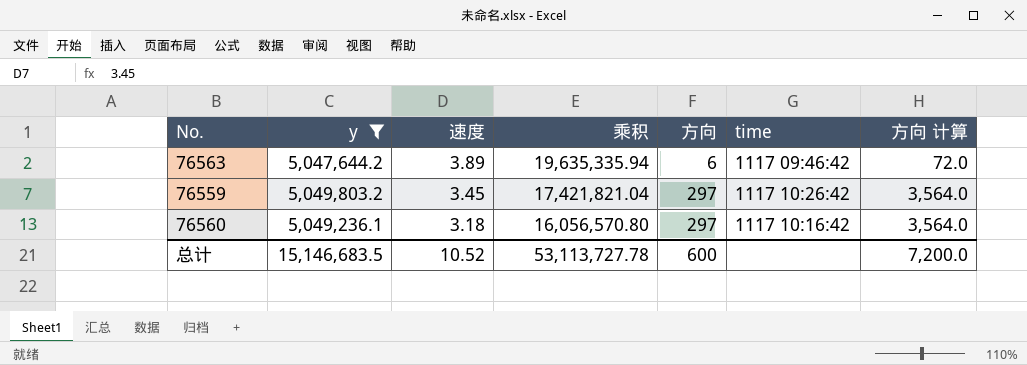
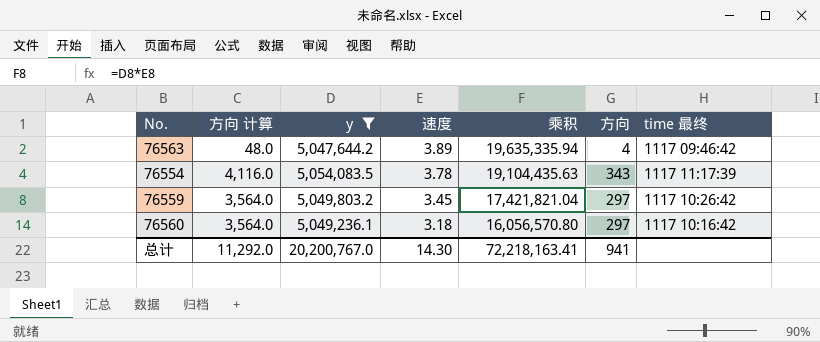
column 方向 计算 | position: 7 -> 2
column name: time -> time 最终
76563 | 方向 计算: 72.0 -> 48.0
76563 | 方向: 6 -> 4
row 76554: none -> 4,116.0 | 5,054,083.5 | 3.78 | 19,104,435.63 | 343 | 1117 11:17:39
总计 | 方向 计算: 7,200.0 -> 11,292.0
总计 | y: 15,146,683.5 -> 20,200,767.0
总计 | 速度: 10.52 -> 14.30
总计 | 乘积: 53,113,727.78 -> 72,218,163.41
总计 | 方向: 600 -> 941

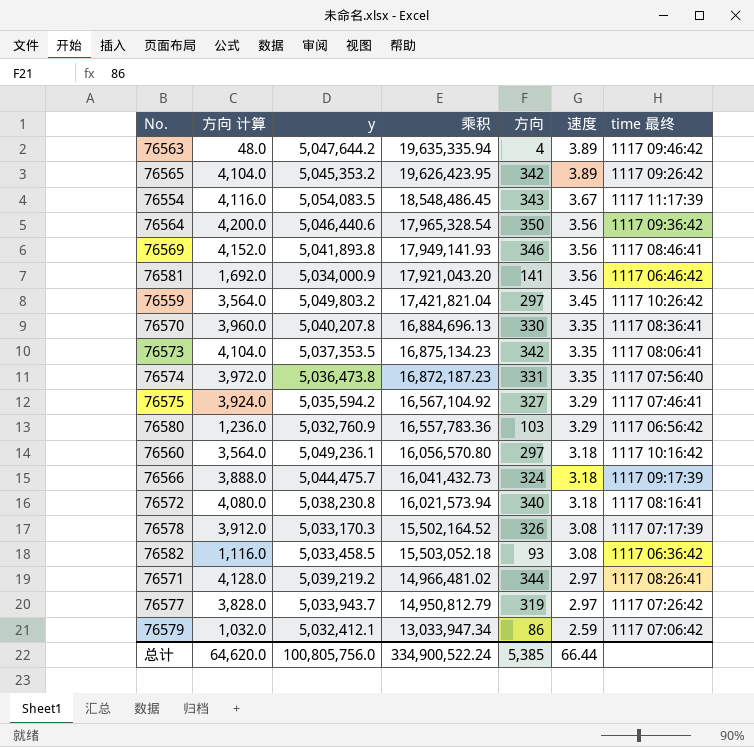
filter: y >= 5,047,644.2 -> none
column 速度 | position: 4 -> 6
76554 | 乘积: 19,104,435.63 -> 18,548,486.45
76554 | 速度: 3.78 -> 3.67
总计 | 方向 计算: 11,292.0 -> 64,620.0
总计 | y: 20,200,767.0 -> 100,805,756.0
总计 | 乘积: 72,218,163.41 -> 334,900,522.24
总计 | 方向: 941 -> 5,385
总计 | 速度: 14.30 -> 66.44

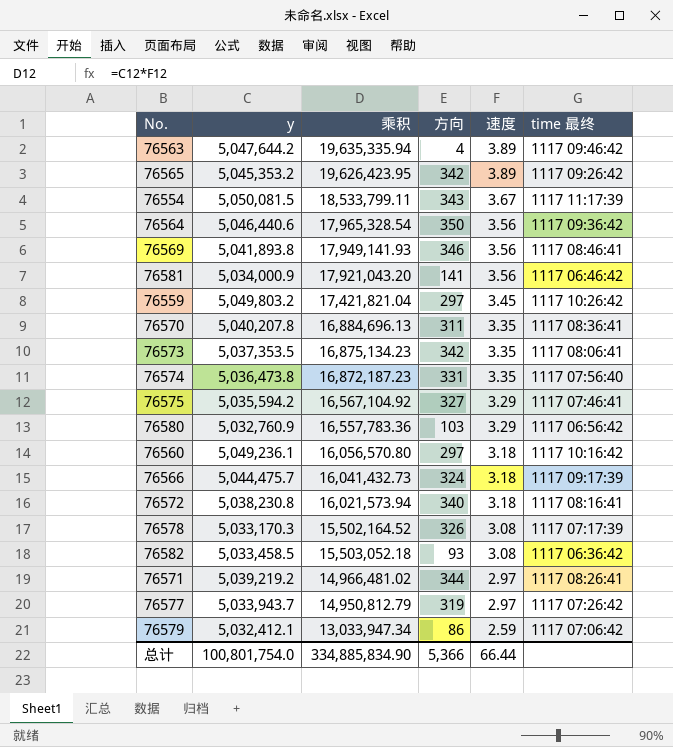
column 方向 计算 | formula: [方向] * 12 -> none
76554 | y: 5,054,083.5 -> 5,050,081.5
76554 | 乘积: 18,548,486.45 -> 18,533,799.11
76570 | 方向: 330 -> 311
总计 | y: 100,805,756.0 -> 100,801,754.0
总计 | 乘积: 334,900,522.24 -> 334,885,834.90
总计 | 方向: 5,385 -> 5,366

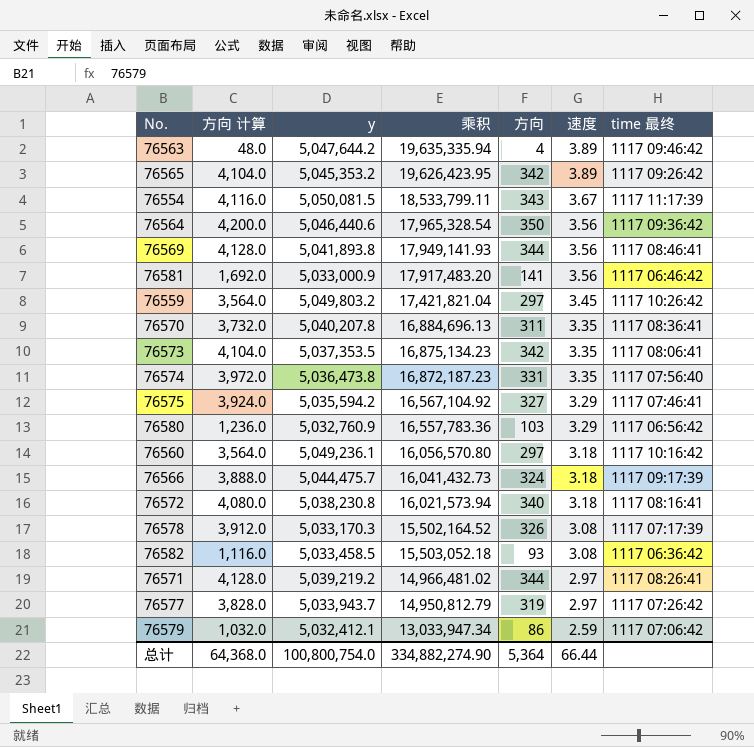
column 方向 计算 | formula: none -> [方向] * 12
76569 | 方向: 346 -> 344
76581 | y: 5,034,000.9 -> 5,033,000.9
76581 | 乘积: 17,921,043.20 -> 17,917,483.20
总计 | y: 100,801,754.0 -> 100,800,754.0
总计 | 乘积: 334,885,834.90 -> 334,882,274.90
总计 | 方向: 5,366 -> 5,364

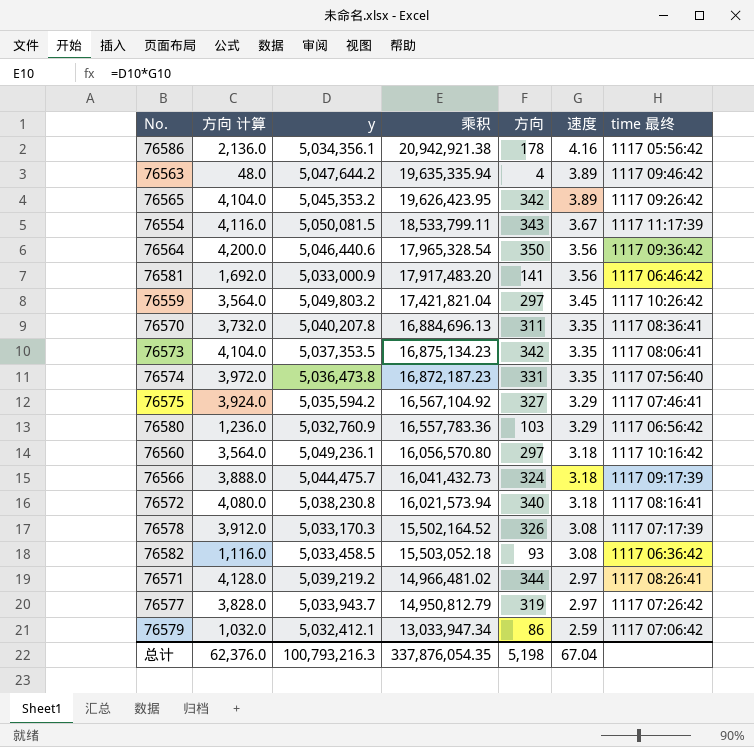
row 76569: 4,128.0 | 5,041,893.8 | 17,949,141.93 | 344 | 3.56 | 1117 08:46:41 -> none
row 76586: none -> 2,136.0 | 5,034,356.1 | 20,942,921.38 | 178 | 4.16 | 1117 05:56:42
总计 | 方向 计算: 64,368.0 -> 62,376.0
总计 | y: 100,800,754.0 -> 100,793,216.3
总计 | 乘积: 334,882,274.90 -> 337,876,054.35
总计 | 方向: 5,364 -> 5,198
总计 | 速度: 66.44 -> 67.04

